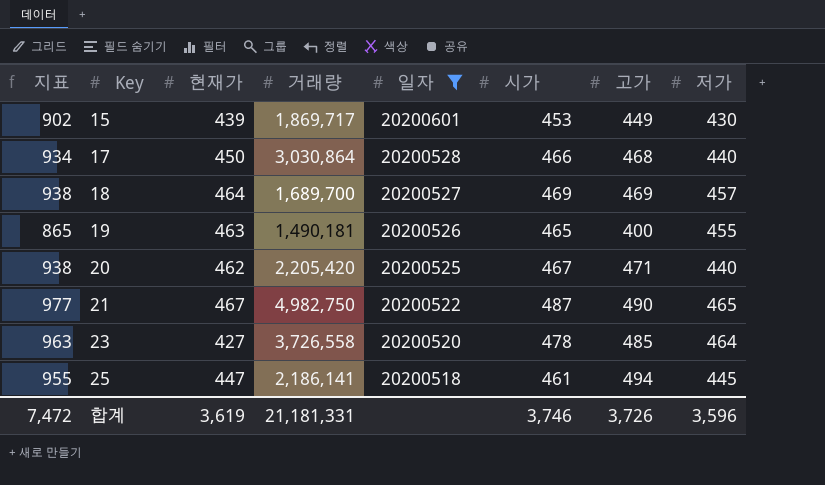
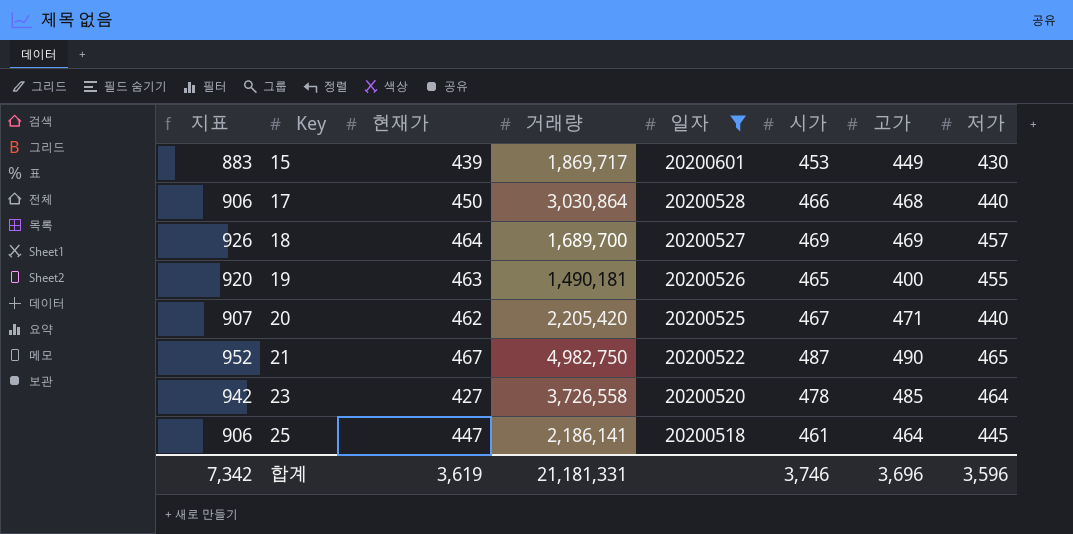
column 지표 | formula: [시가] + [고가] -> [시가] + [저가]
25 | 고가: 494 -> 464
합계 | 지표: 7,472 -> 7,342
합계 | 고가: 3,726 -> 3,696

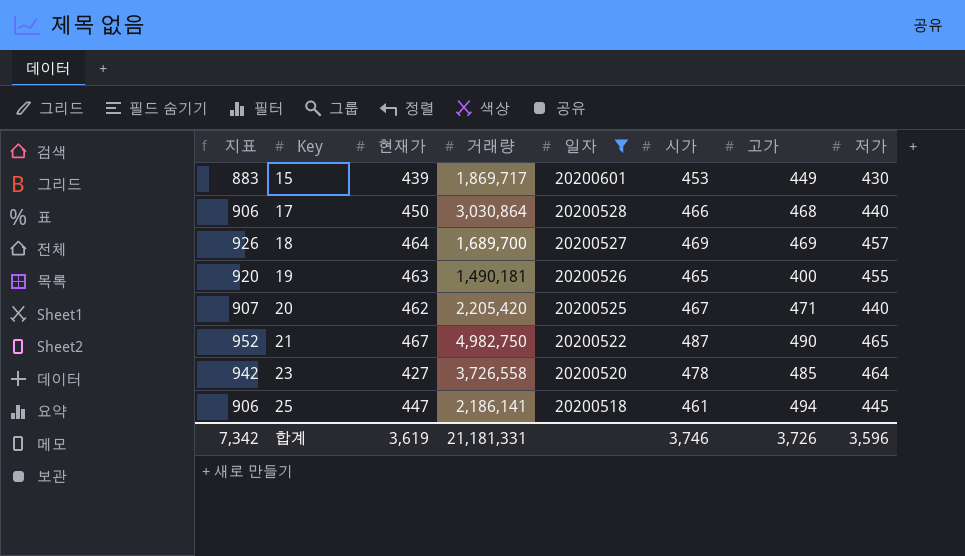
25 | 고가: 464 -> 494
합계 | 고가: 3,696 -> 3,726

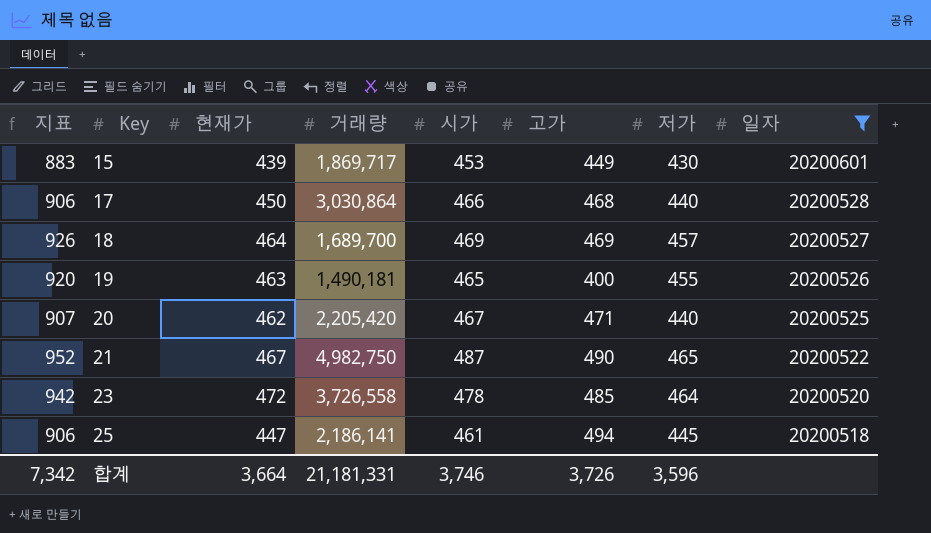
column 일자 | position: 5 -> 8
23 | 현재가: 427 -> 472
합계 | 현재가: 3,619 -> 3,664

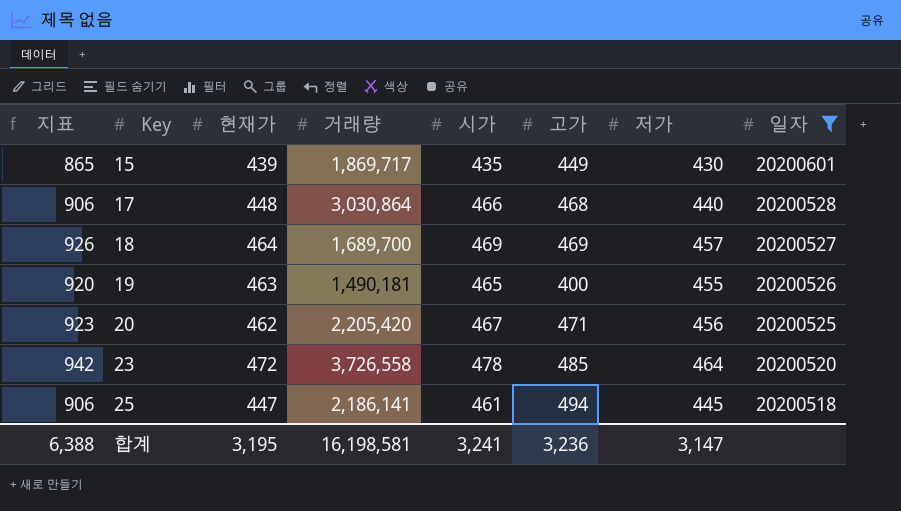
row 21: 952 | 467 | 4,982,750 | 487 | 490 | 465 | 20200522 -> none
15 | 지표: 883 -> 865
15 | 시가: 453 -> 435
17 | 현재가: 450 -> 448
20 | 지표: 907 -> 923
20 | 저가: 440 -> 456
합계 | 지표: 7,342 -> 6,388
합계 | 현재가: 3,664 -> 3,195
합계 | 거래량: 21,181,331 -> 16,198,581
합계 | 시가: 3,746 -> 3,241
합계 | 고가: 3,726 -> 3,236
합계 | 저가: 3,596 -> 3,147

